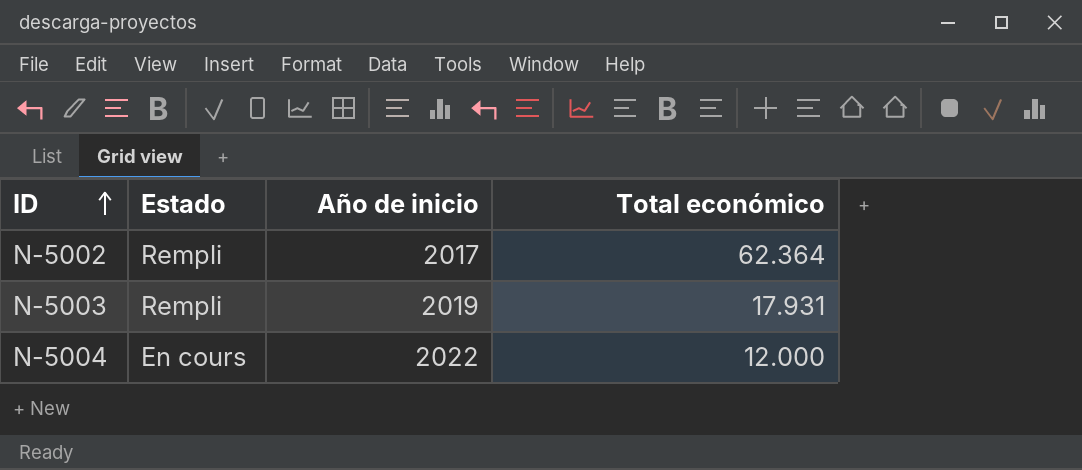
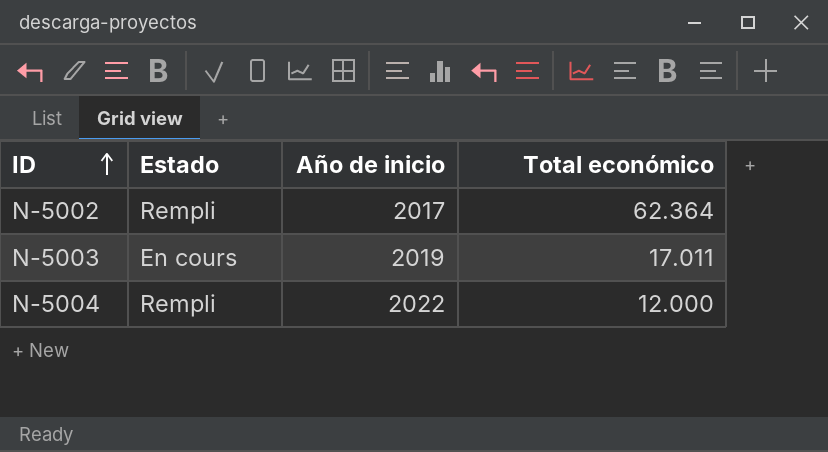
N-5003 | Estado: Rempli -> En cours
N-5003 | Total económico: 17.931 -> 17.011
N-5004 | Estado: En cours -> Rempli

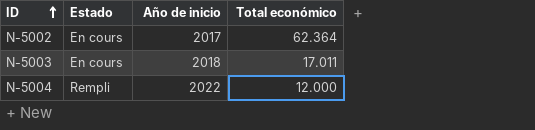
N-5002 | Estado: Rempli -> En cours
N-5003 | Año de inicio: 2019 -> 2018

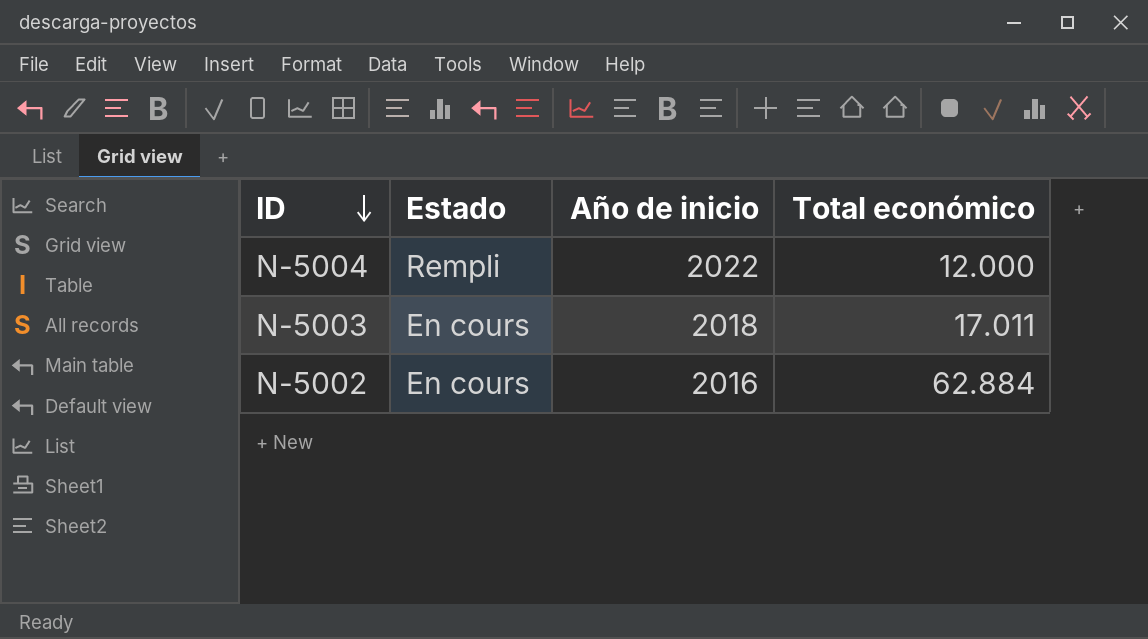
row order: ID ascending -> ID descending
N-5002 | Año de inicio: 2017 -> 2016
N-5002 | Total económico: 62.364 -> 62.884

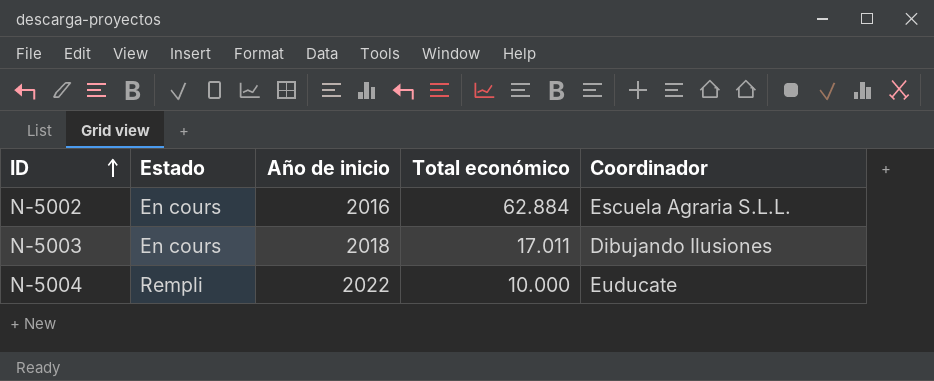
row order: ID descending -> ID ascending
column Coordinador | position: none -> 5
N-5004 | Total económico: 12.000 -> 10.000

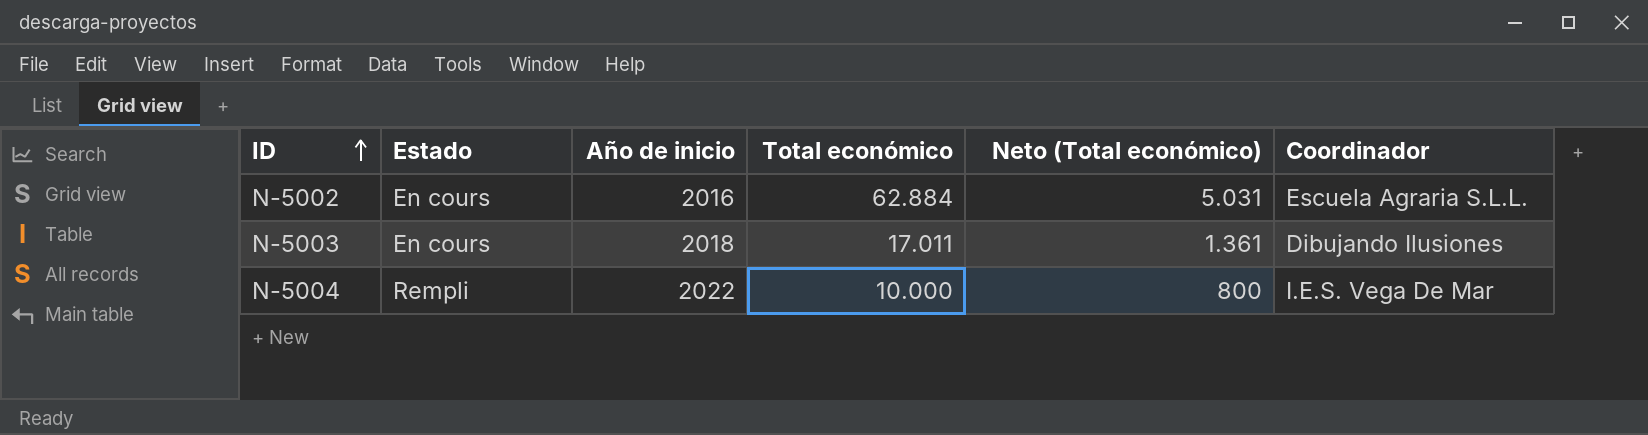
column Neto (Total económico) | formula: none -> [Total económico] * 0,08
N-5004 | Coordinador: Euducate -> I.E.S. Vega De Mar

